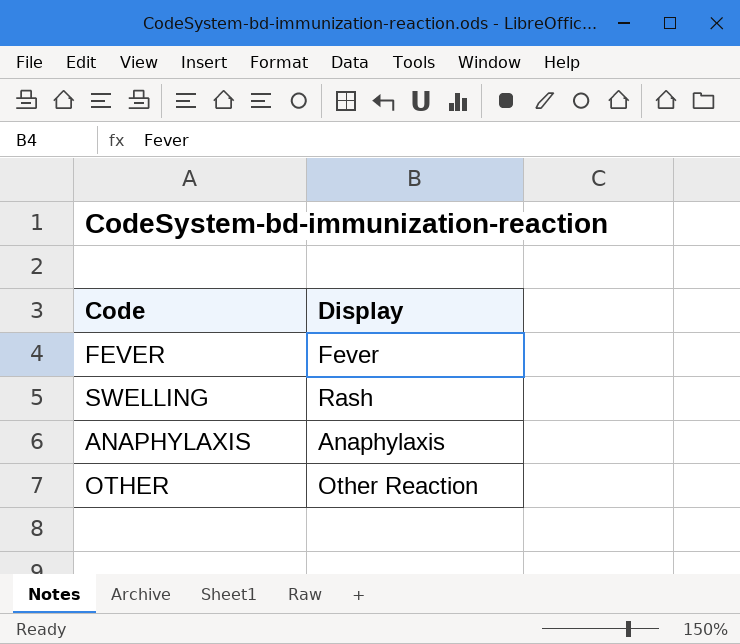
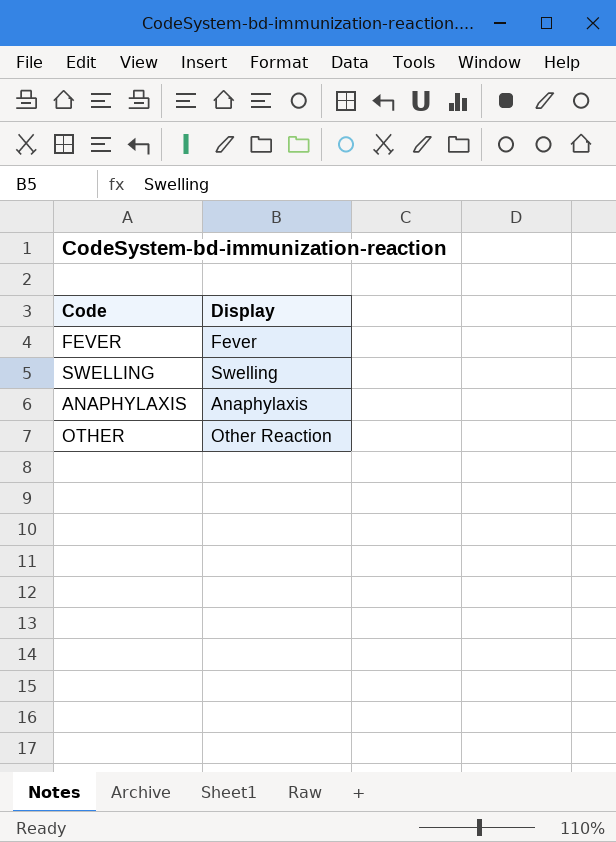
SWELLING | Display: Rash -> Swelling

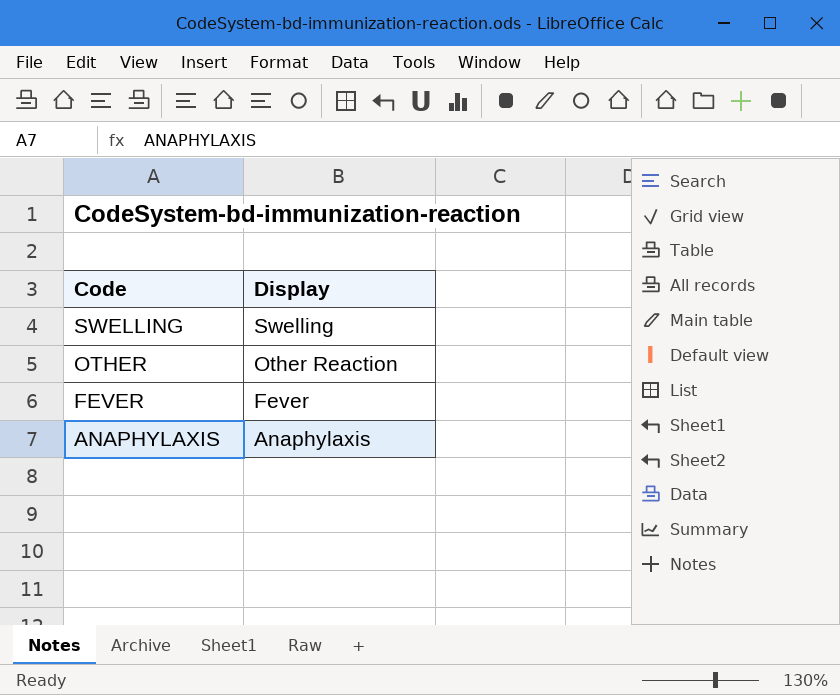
row order: none -> Code descending

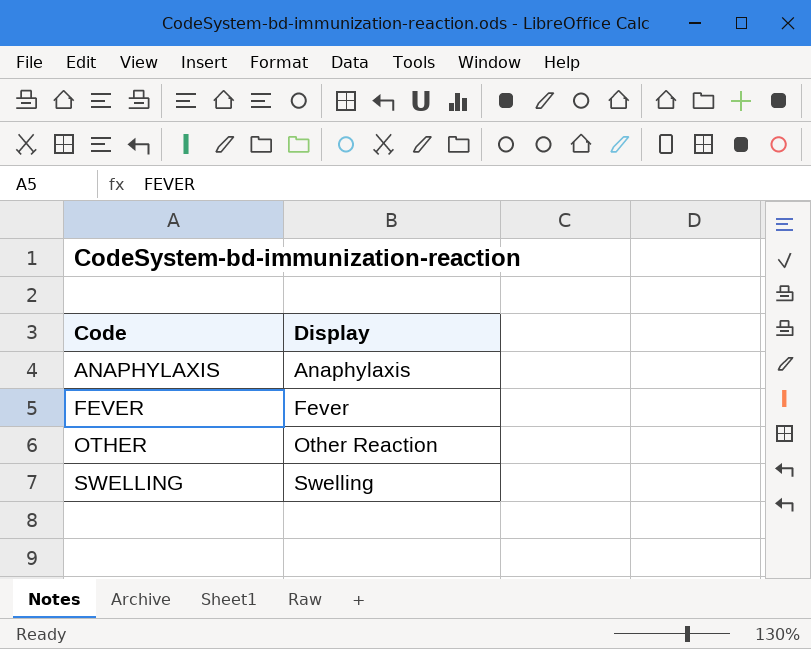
row order: Code descending -> Code ascending

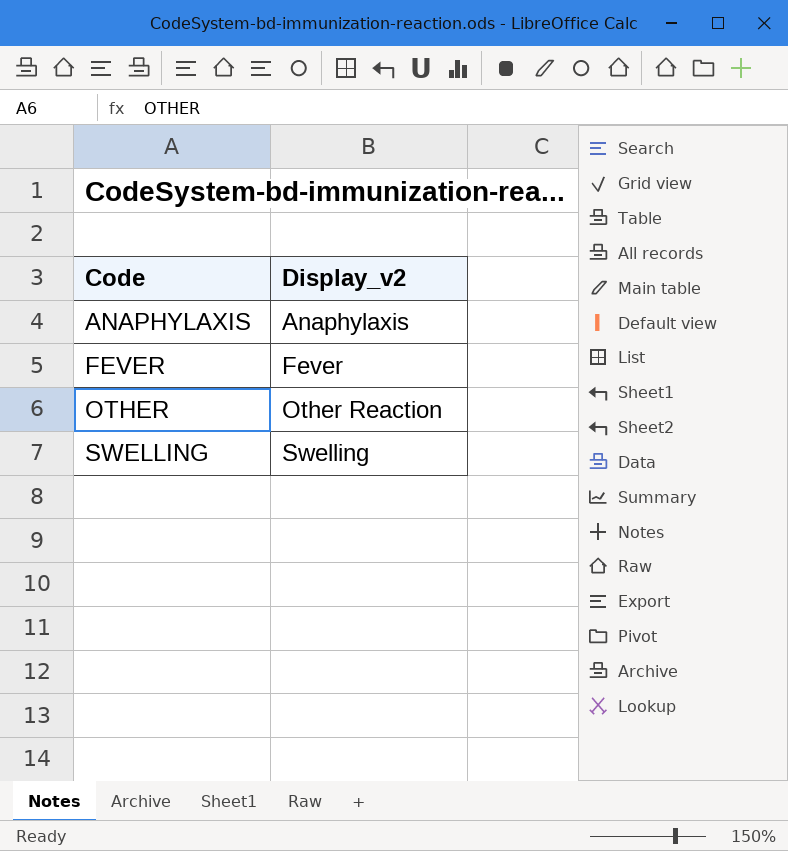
column name: Display -> Display_v2

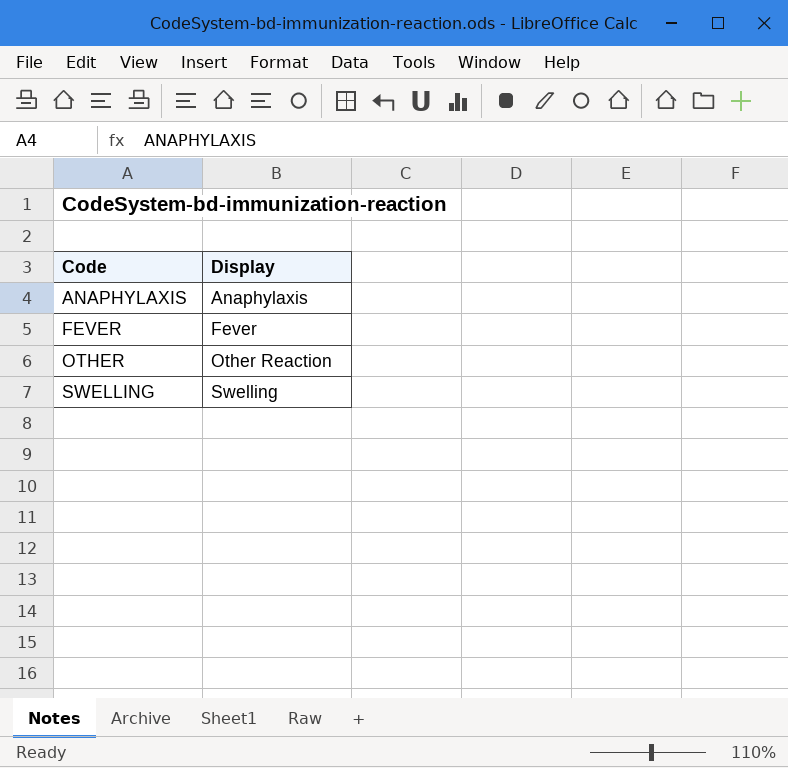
column name: Display_v2 -> Display

